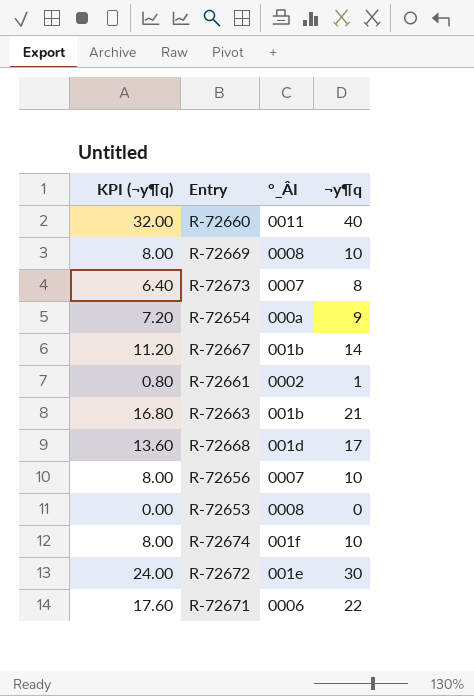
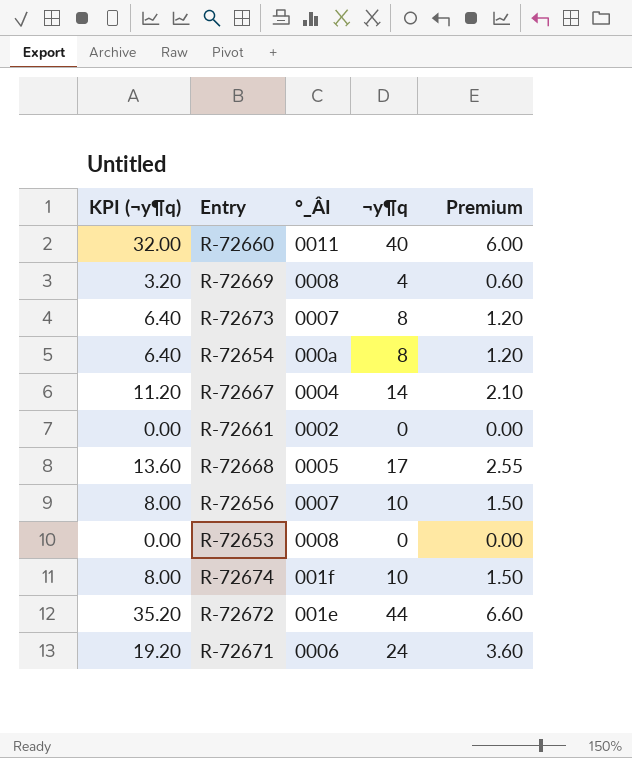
column Premium | formula: none -> [¬y¶q] * 0.15
row R-72663: 16.80 | 001b | 21 -> none
R-72669 | KPI (¬y¶q): 8.00 -> 3.20
R-72669 | ¬y¶q: 10 -> 4
R-72654 | KPI (¬y¶q): 7.20 -> 6.40
R-72654 | ¬y¶q: 9 -> 8
R-72667 | °_ÂI: 001b -> 0004
R-72661 | KPI (¬y¶q): 0.80 -> 0.00
R-72661 | ¬y¶q: 1 -> 0
R-72668 | °_ÂI: 001d -> 0005
R-72672 | KPI (¬y¶q): 24.00 -> 35.20
R-72672 | ¬y¶q: 30 -> 44
R-72671 | KPI (¬y¶q): 17.60 -> 19.20
R-72671 | ¬y¶q: 22 -> 24

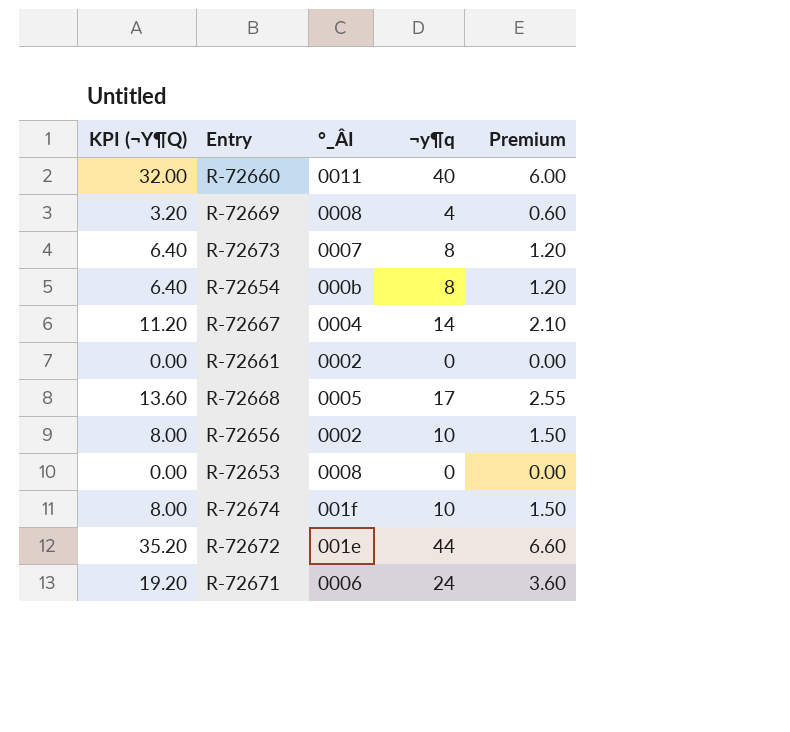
column name: KPI (¬y¶q) -> KPI (¬Y¶Q)
R-72654 | °_ÂI: 000a -> 000b
R-72656 | °_ÂI: 0007 -> 0002

